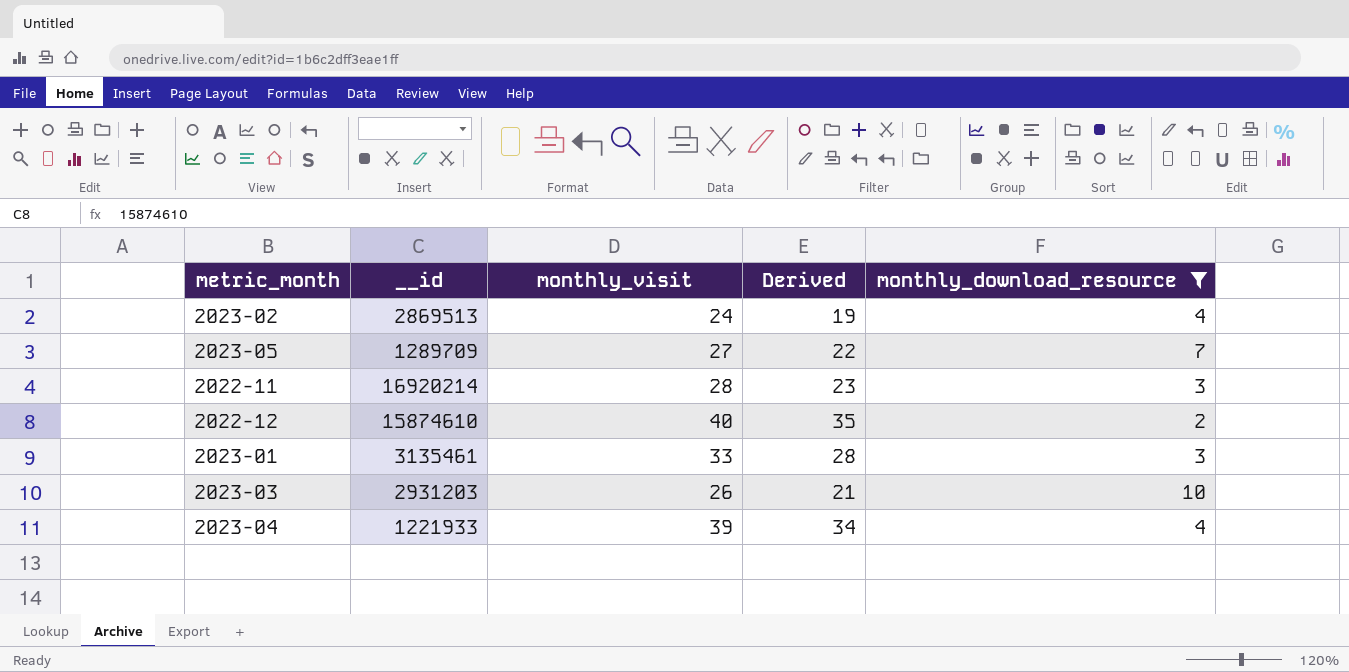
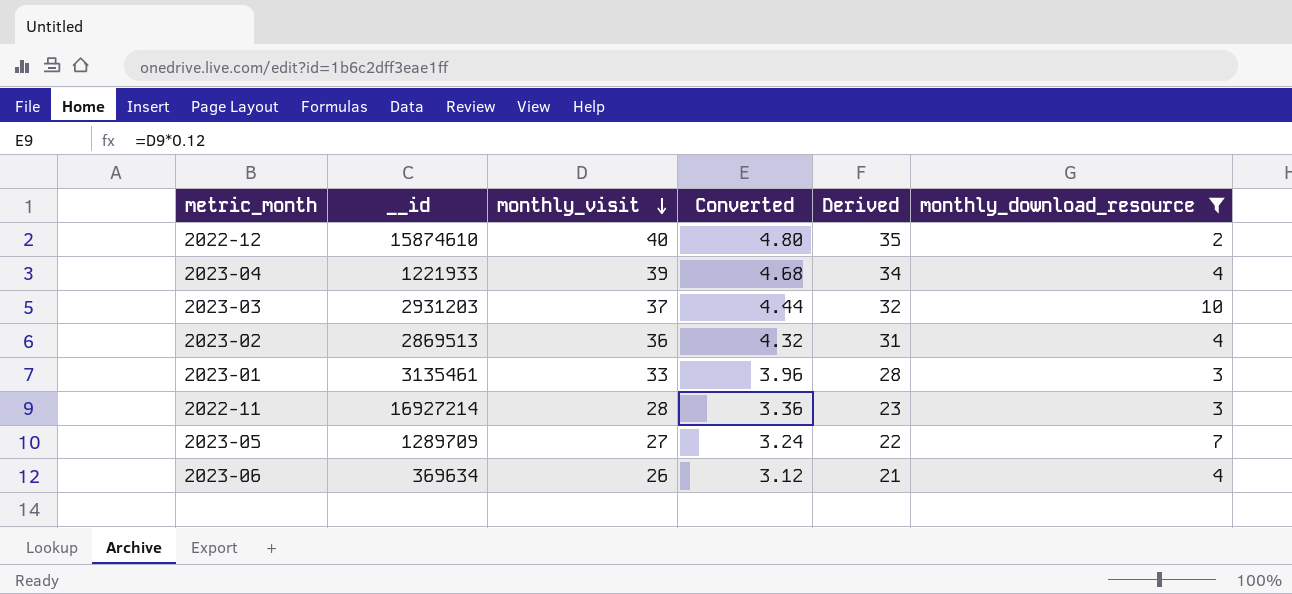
row order: none -> monthly_visit descending
column Converted | formula: none -> [monthly_visit] * 0.12
2023-03 | monthly_visit: 26 -> 37
2023-03 | Derived: 21 -> 32
2023-02 | monthly_visit: 24 -> 36
2023-02 | Derived: 19 -> 31
2022-11 | __id: 16920214 -> 16927214
row 2023-06: none -> 369634 | 26 | 3.12 | 21 | 4

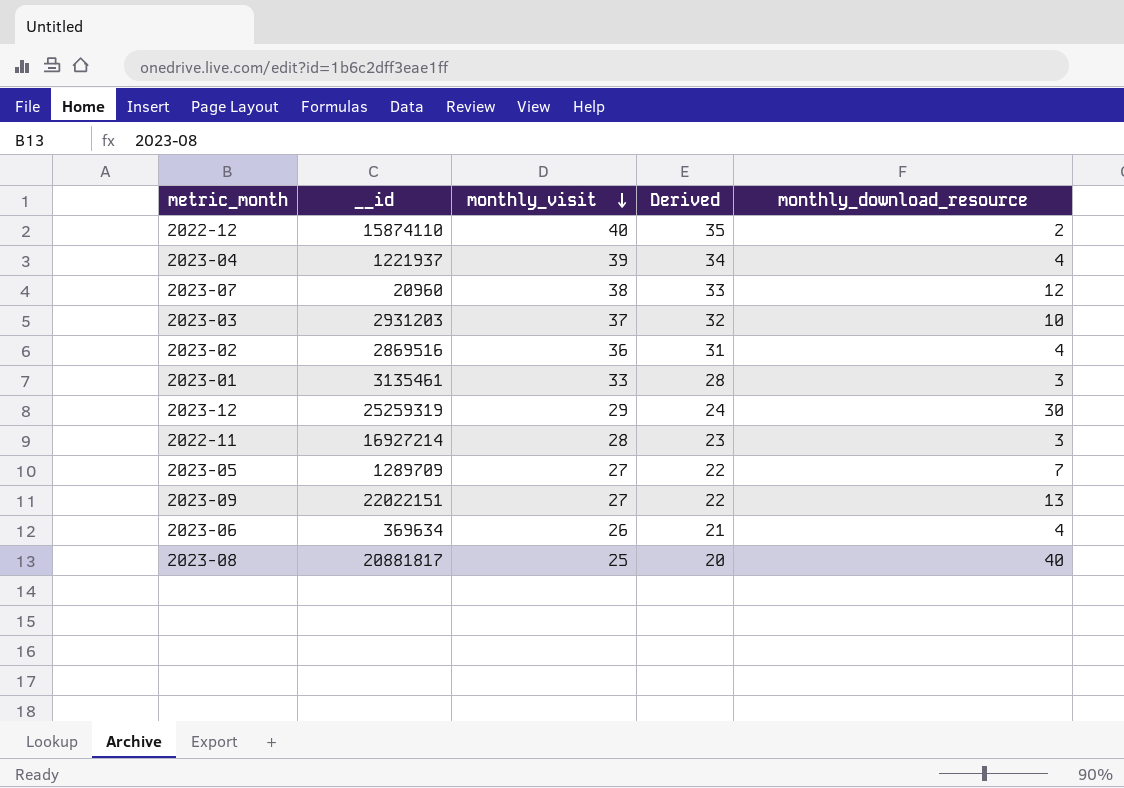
filter: monthly_download_resource <= 10 -> none
column Converted | formula: [monthly_visit] * 0.12 -> none
2022-12 | __id: 15874610 -> 15874110
2023-04 | __id: 1221933 -> 1221937
2023-02 | __id: 2869513 -> 2869516

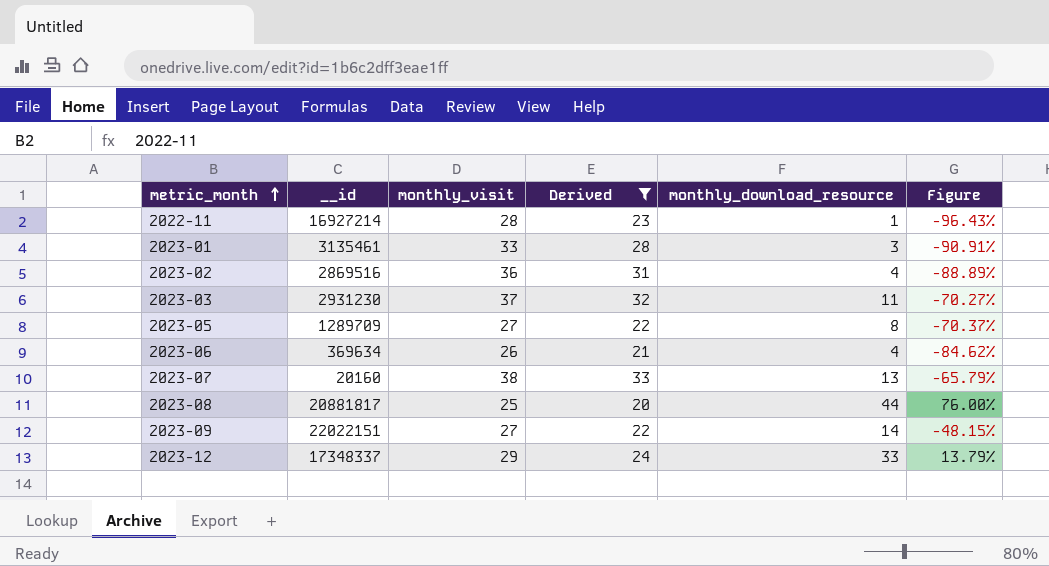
filter: none -> Derived <= 33
row order: monthly_visit descending -> metric_month ascending
column Figure | formula: none -> ([monthly_download_resource] - [monthly_visit]) / [monthly_visit]
2022-11 | monthly_download_resource: 3 -> 1
2023-03 | __id: 2931203 -> 2931230
2023-03 | monthly_download_resource: 10 -> 11
2023-05 | monthly_download_resource: 7 -> 8
2023-07 | __id: 20960 -> 20160
2023-07 | monthly_download_resource: 12 -> 13
2023-08 | monthly_download_resource: 40 -> 44
2023-09 | monthly_download_resource: 13 -> 14
2023-12 | __id: 25259319 -> 17348337
2023-12 | monthly_download_resource: 30 -> 33

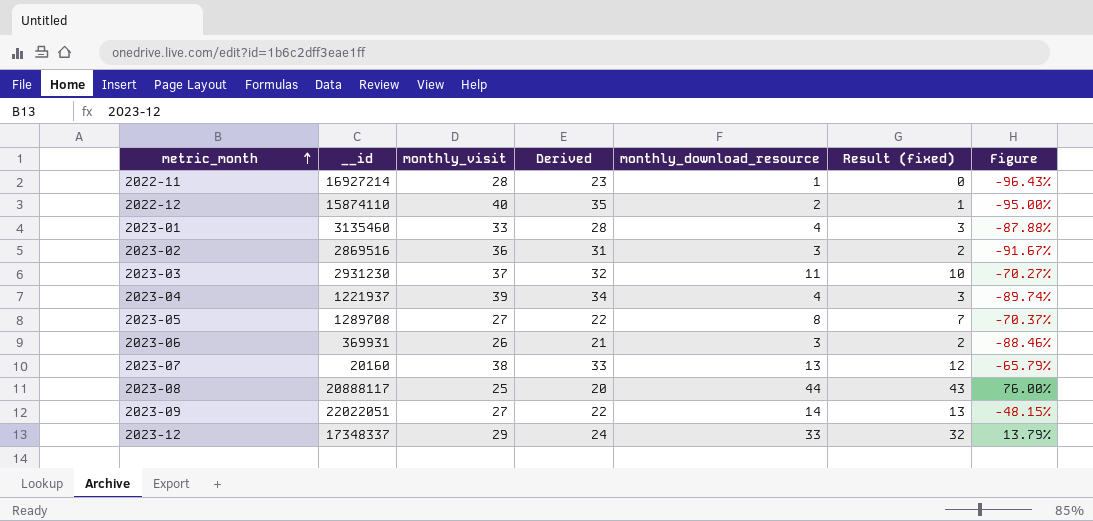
filter: Derived <= 33 -> none
column Result (fixed) | formula: none -> [monthly_download_resource] - 1
2023-01 | __id: 3135461 -> 3135460
2023-01 | monthly_download_resource: 3 -> 4
2023-01 | Figure: -90.91% -> -87.88%
2023-02 | monthly_download_resource: 4 -> 3
2023-02 | Figure: -88.89% -> -91.67%
2023-05 | __id: 1289709 -> 1289708
2023-06 | __id: 369634 -> 369931
2023-06 | monthly_download_resource: 4 -> 3
2023-06 | Figure: -84.62% -> -88.46%
2023-08 | __id: 20881817 -> 20888117
2023-09 | __id: 22022151 -> 22022051

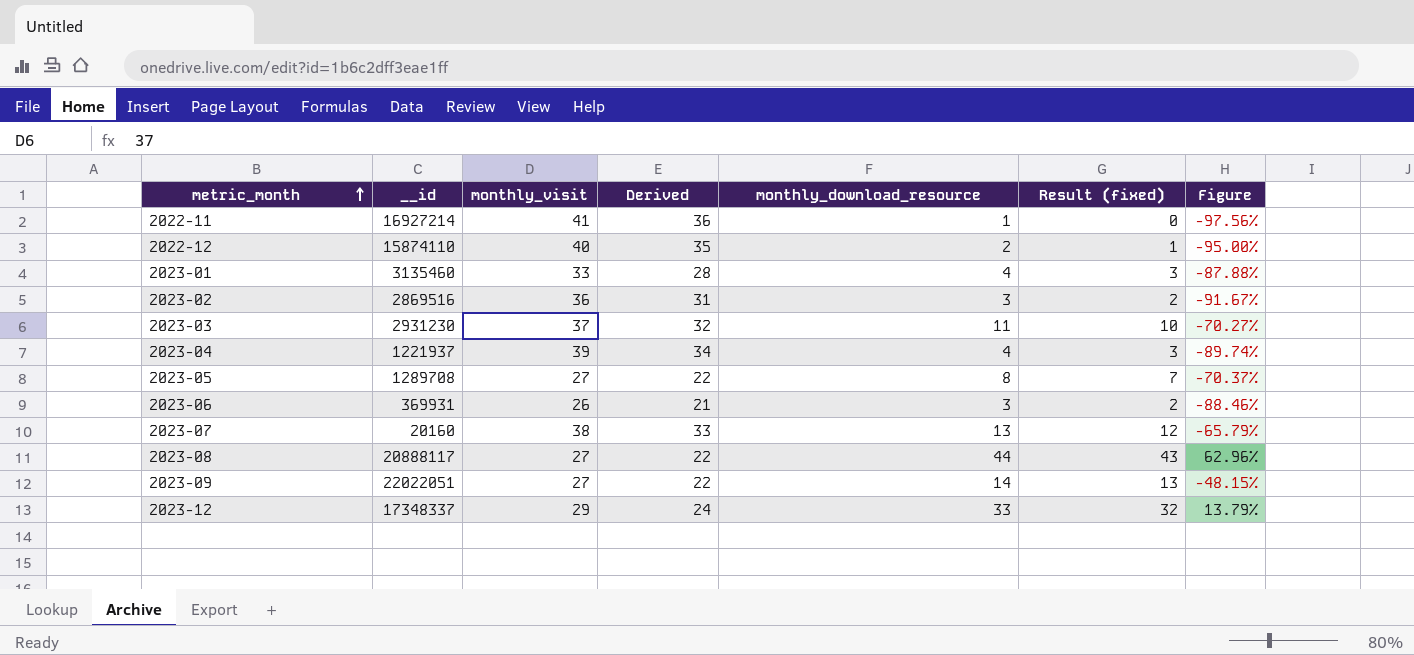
2022-11 | monthly_visit: 28 -> 41
2022-11 | Derived: 23 -> 36
2022-11 | Figure: -96.43% -> -97.56%
2023-08 | monthly_visit: 25 -> 27
2023-08 | Derived: 20 -> 22
2023-08 | Figure: 76.00% -> 62.96%

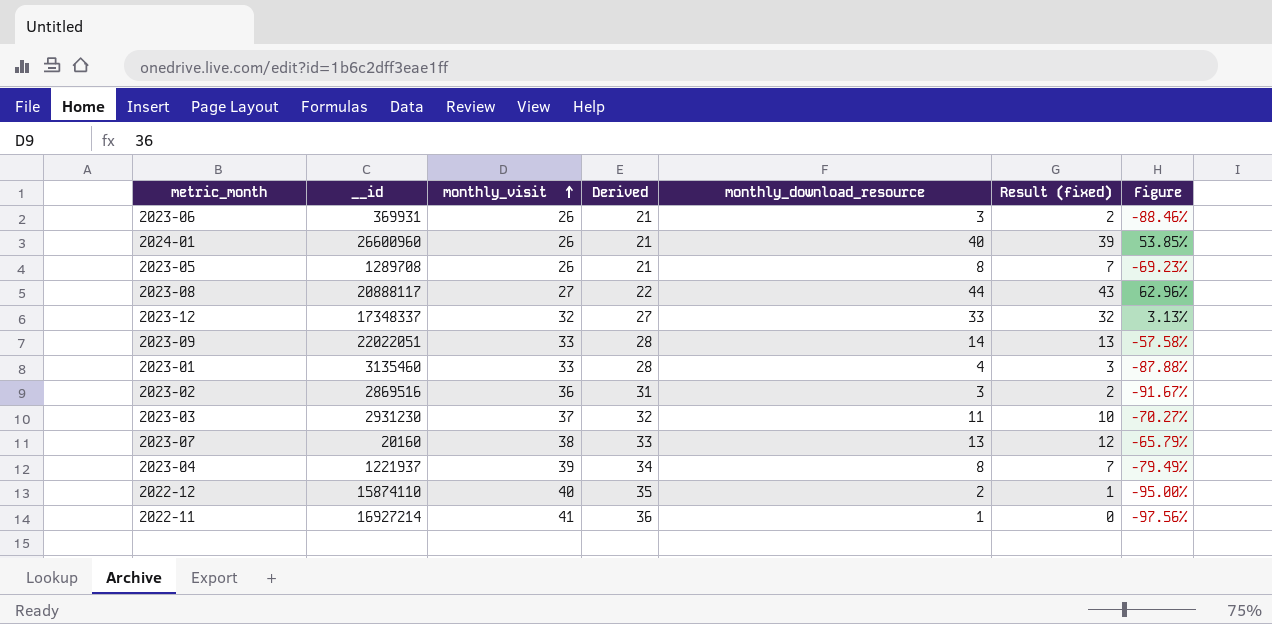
row order: metric_month ascending -> monthly_visit ascending
row 2024-01: none -> 26600960 | 26 | 21 | 40 | 39 | 53.85%
2023-05 | monthly_visit: 27 -> 26
2023-05 | Derived: 22 -> 21
2023-05 | Figure: -70.37% -> -69.23%
2023-12 | monthly_visit: 29 -> 32
2023-12 | Derived: 24 -> 27
2023-12 | Figure: 13.79% -> 3.13%
2023-09 | monthly_visit: 27 -> 33
2023-09 | Derived: 22 -> 28
2023-09 | Figure: -48.15% -> -57.58%
2023-04 | monthly_download_resource: 4 -> 8
2023-04 | Result (fixed): 3 -> 7
2023-04 | Figure: -89.74% -> -79.49%

